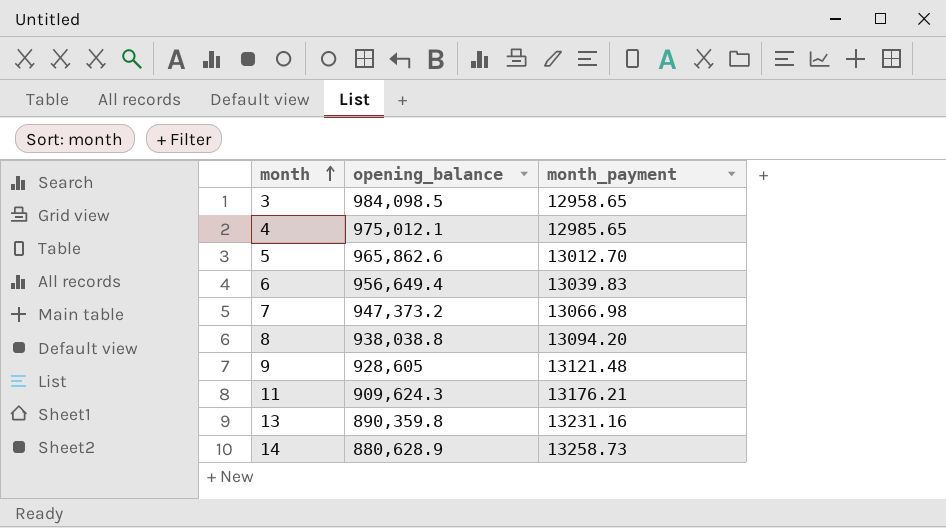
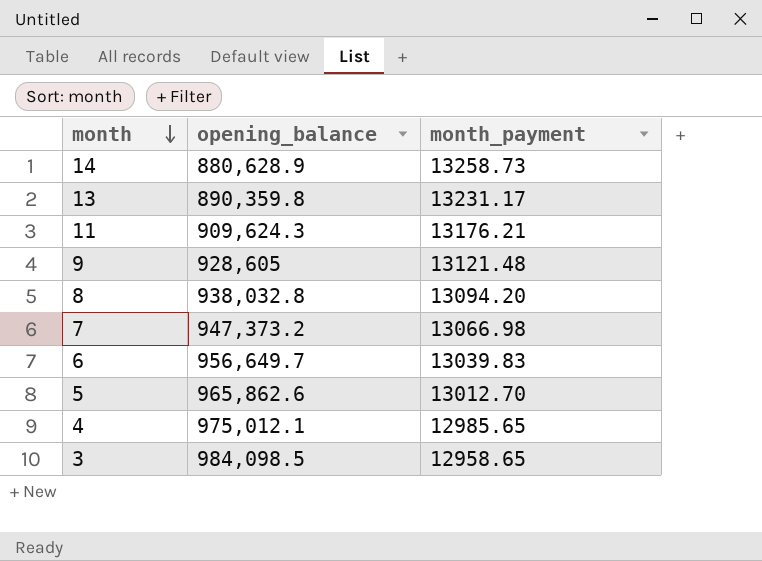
row order: month ascending -> month descending
13 | month_payment: 13231.16 -> 13231.17
8 | opening_balance: 938,038.8 -> 938,032.8
6 | opening_balance: 956,649.4 -> 956,649.7

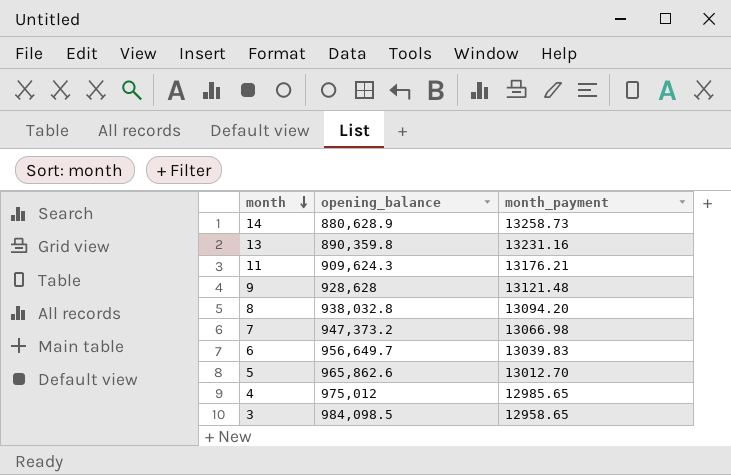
13 | month_payment: 13231.17 -> 13231.16
9 | opening_balance: 928,605 -> 928,628
4 | opening_balance: 975,012.1 -> 975,012

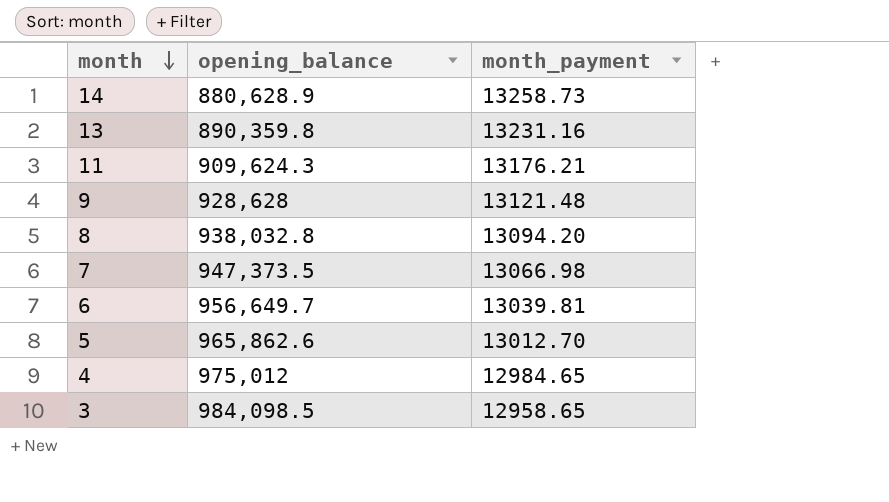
7 | opening_balance: 947,373.2 -> 947,373.5
6 | month_payment: 13039.83 -> 13039.81
4 | month_payment: 12985.65 -> 12984.65

